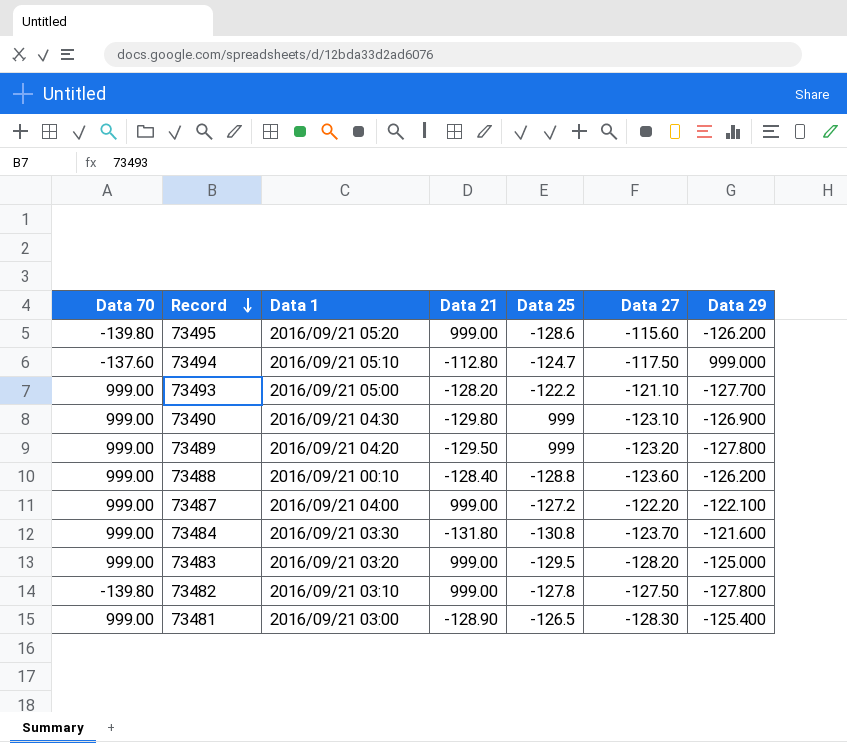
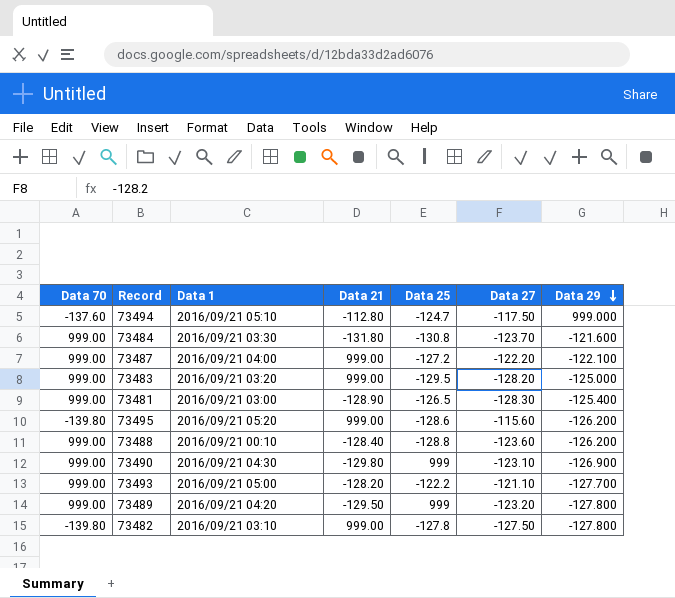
row order: Record descending -> Data 29 descending

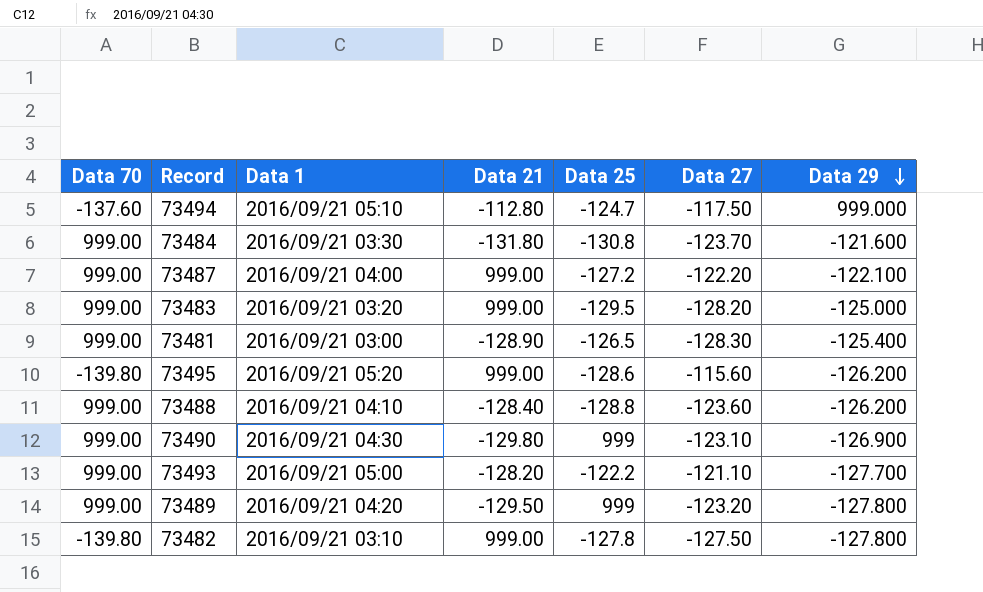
73488 | Data 1: 2016/09/21 00:10 -> 2016/09/21 04:10

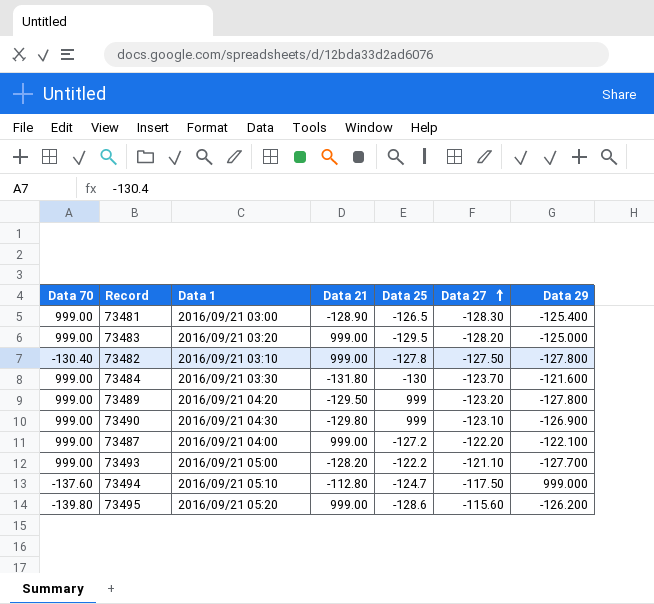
row order: Data 29 descending -> Data 27 ascending
row 73488: 999.00 | 2016/09/21 04:10 | -128.40 | -128.8 | -123.60 | -126.200 -> none
73482 | Data 70: -139.80 -> -130.40
73484 | Data 25: -130.8 -> -130

